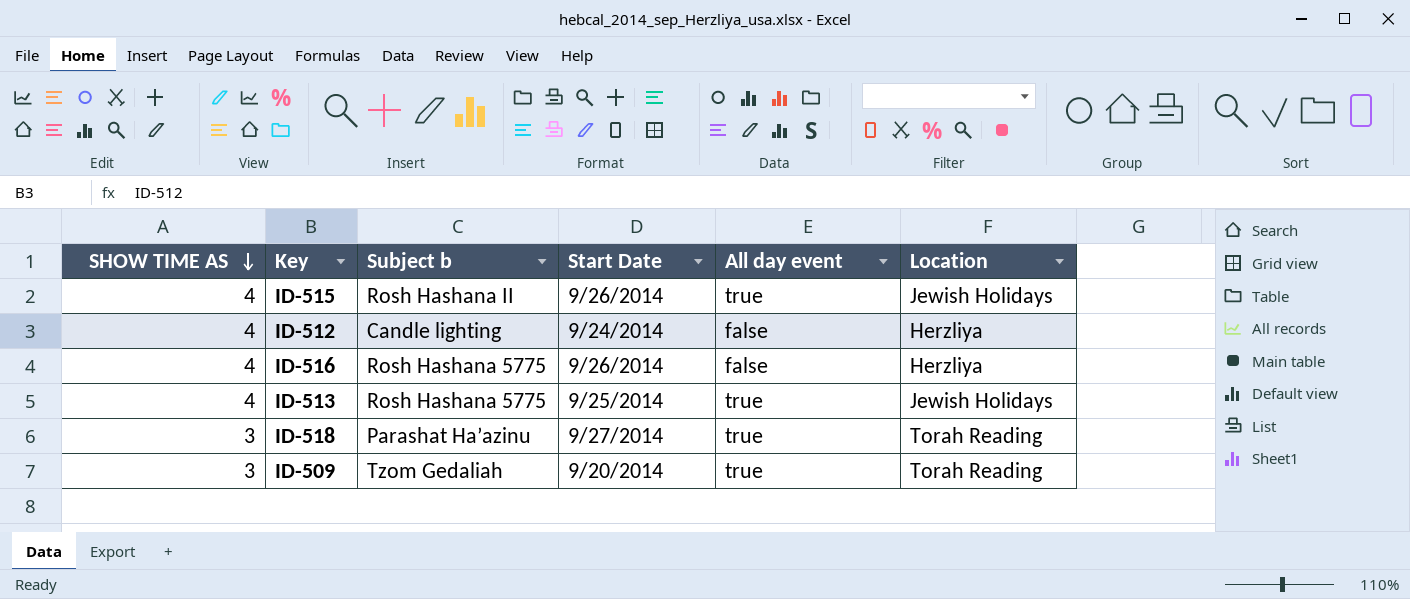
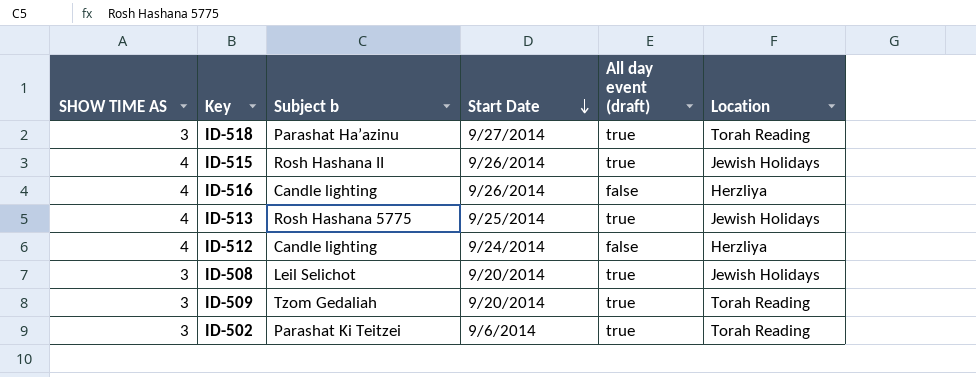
row order: SHOW TIME AS descending -> Start Date descending
column name: All day event -> All day event (draft)
ID-516 | Subject b: Rosh Hashana 5775 -> Candle lighting
row ID-508: none -> 3 | Leil Selichot | 9/20/2014 | true | Jewish Holidays
row ID-502: none -> 3 | Parashat Ki Teitzei | 9/6/2014 | true | Torah Reading

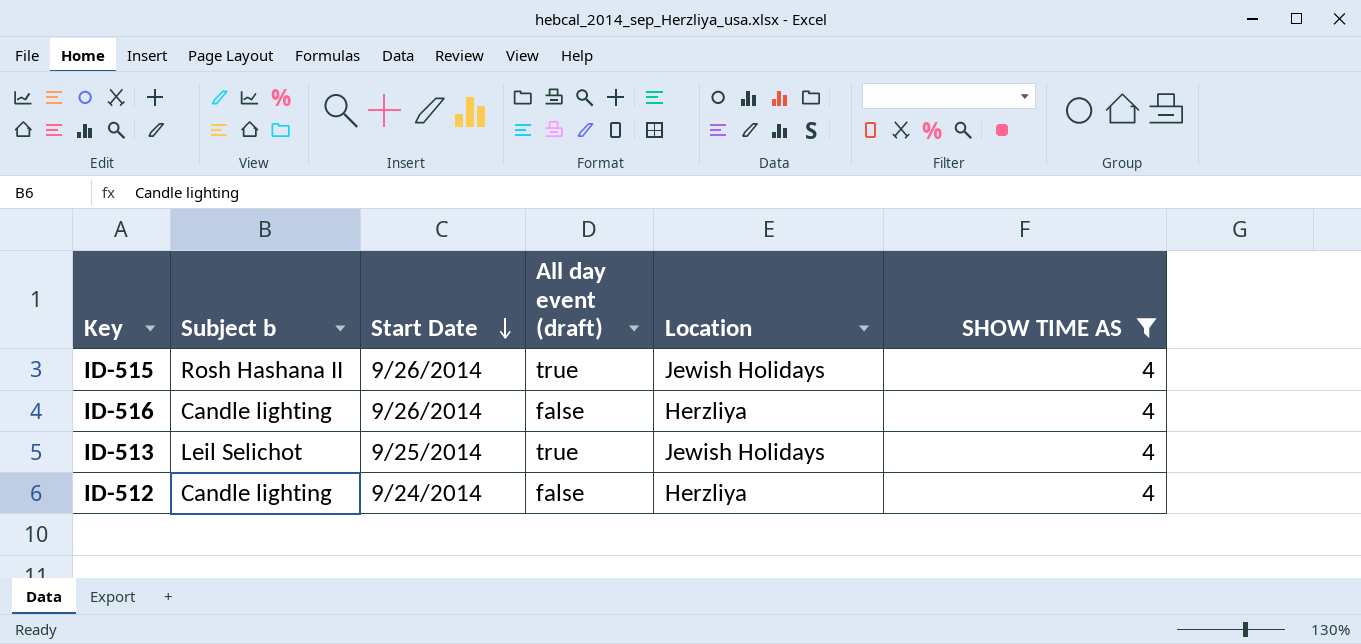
filter: none -> SHOW TIME AS = 4
column SHOW TIME AS | position: 1 -> 6
ID-513 | Subject b: Rosh Hashana 5775 -> Leil Selichot

